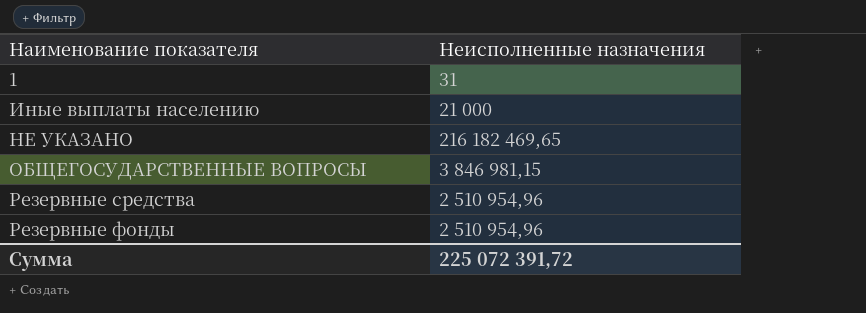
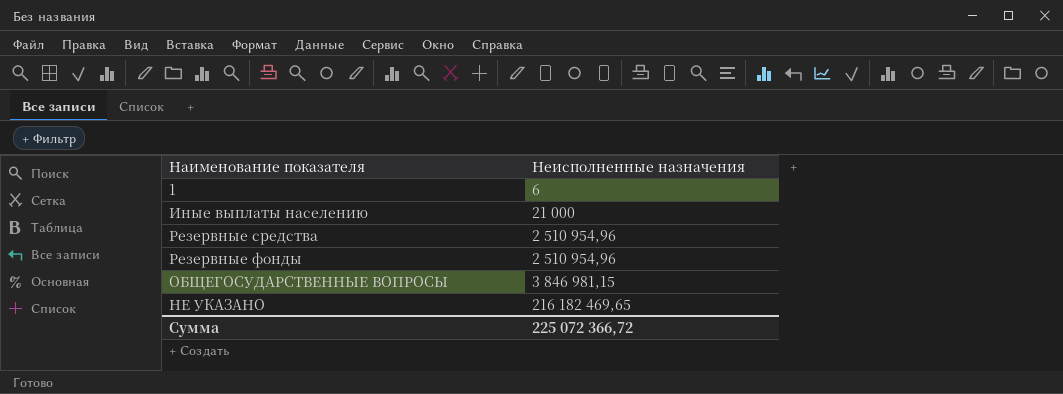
row order: Наименование показателя ascending -> Неисполненные назначения ascending
1 | Неисполненные назначения: 31 -> 6
Сумма | Неисполненные назначения: 225 072 391,72 -> 225 072 366,72

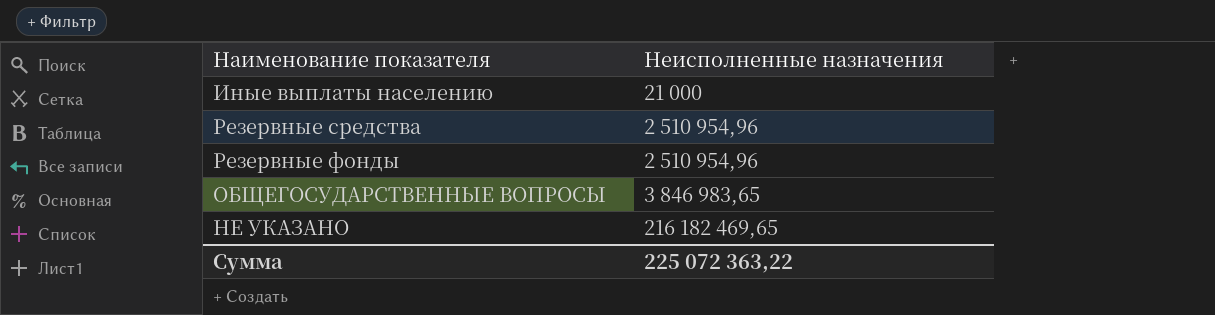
row 1: 6 -> none
ОБЩЕГОСУДАРСТВЕННЫЕ ВОПРОСЫ | Неисполненные назначения: 3 846 981,15 -> 3 846 983,65
Сумма | Неисполненные назначения: 225 072 366,72 -> 225 072 363,22

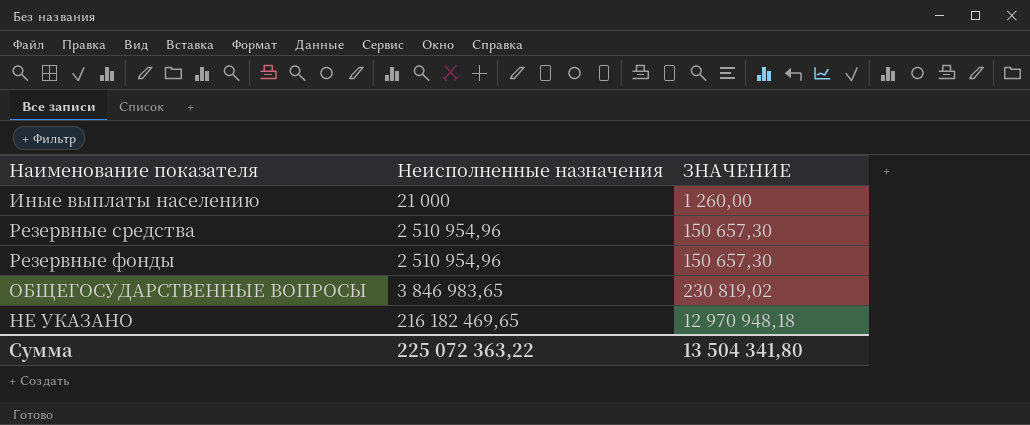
column ЗНАЧЕНИЕ | formula: none -> [Неисполненные назначения] * 0,06

